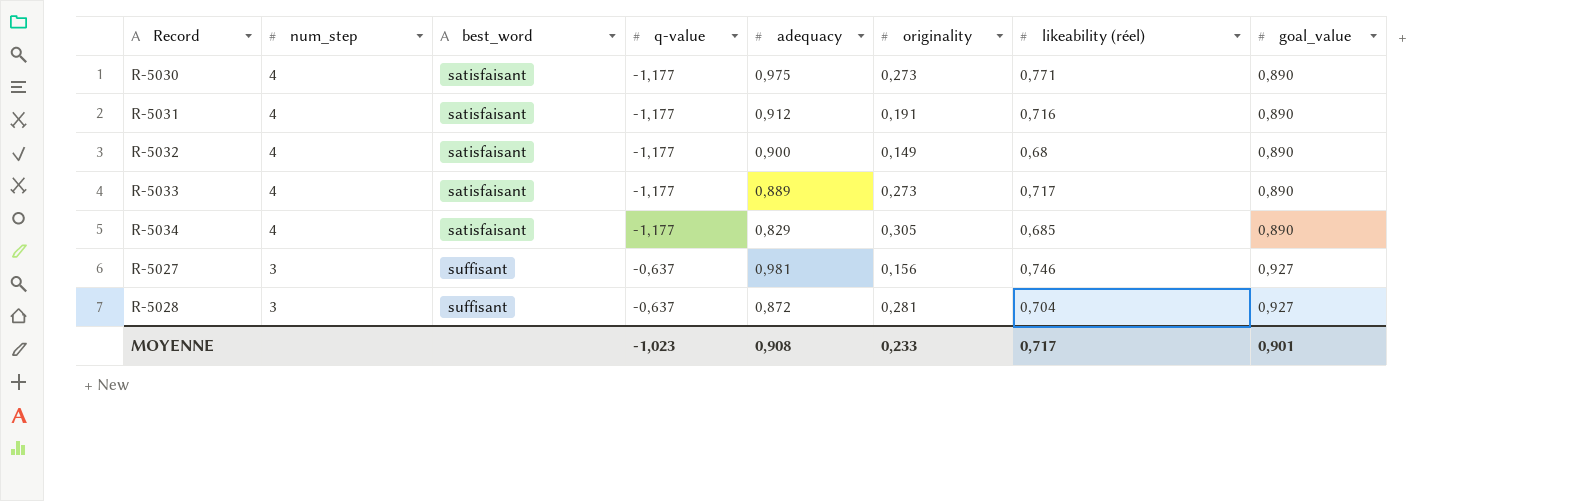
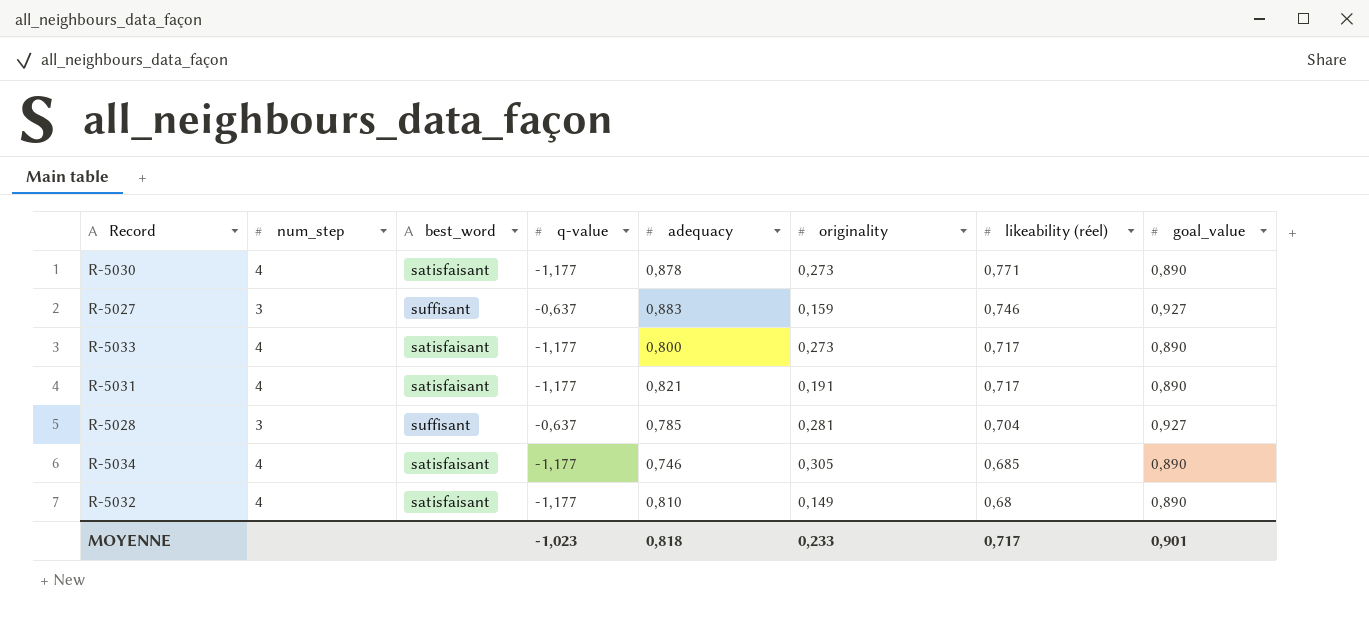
row order: num_step descending -> likeability (réel) descending
R-5030 | adequacy: 0,975 -> 0,878
R-5027 | adequacy: 0,981 -> 0,883
R-5027 | originality: 0,156 -> 0,159
R-5033 | adequacy: 0,889 -> 0,800
R-5031 | adequacy: 0,912 -> 0,821
R-5031 | likeability (réel): 0,716 -> 0,717
R-5028 | adequacy: 0,872 -> 0,785
R-5034 | adequacy: 0,829 -> 0,746
R-5032 | adequacy: 0,900 -> 0,810
MOYENNE | adequacy: 0,908 -> 0,818

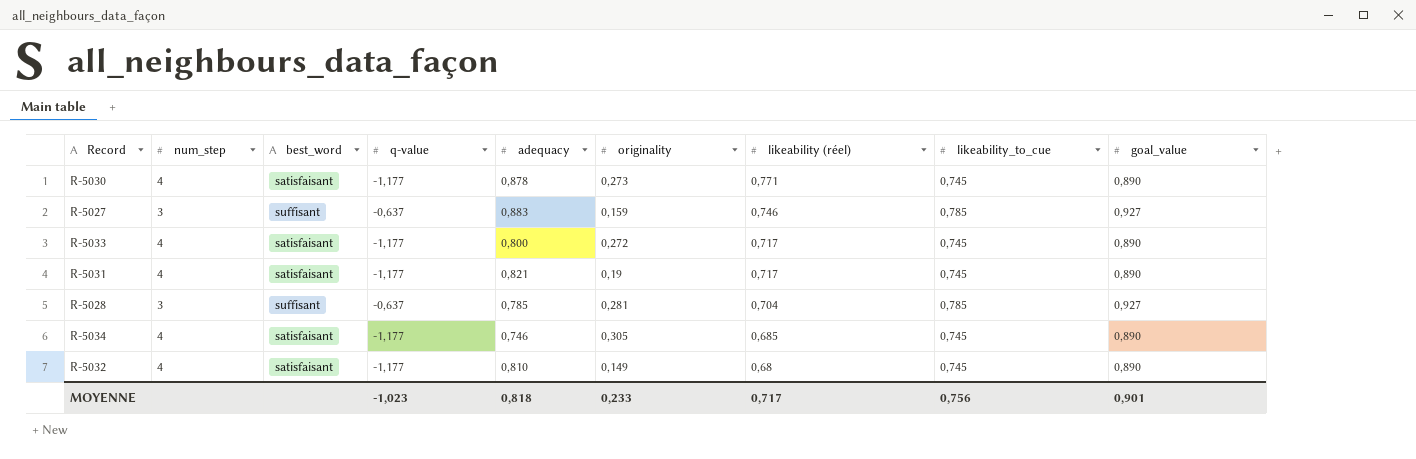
column likeability_to_cue | position: none -> 8
R-5033 | originality: 0,273 -> 0,272
R-5031 | originality: 0,191 -> 0,19

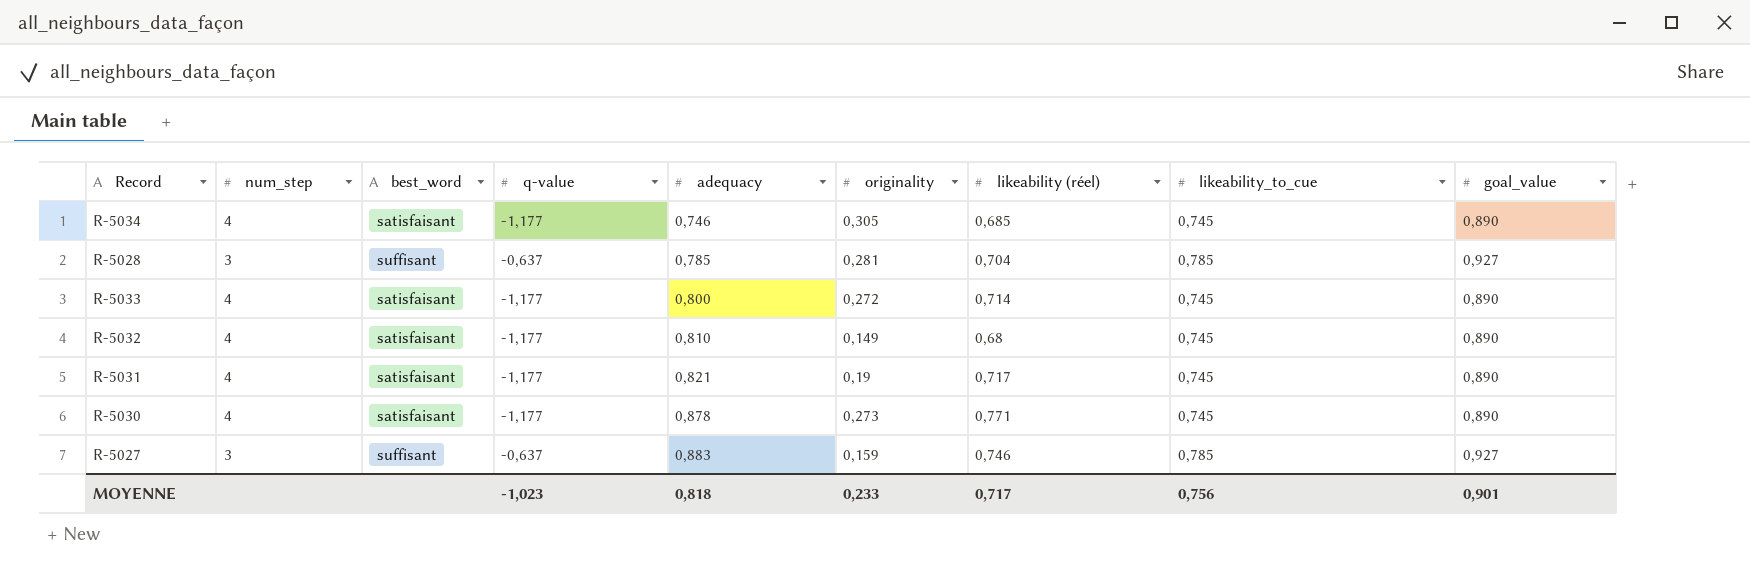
row order: likeability (réel) descending -> adequacy ascending
R-5033 | likeability (réel): 0,717 -> 0,714

